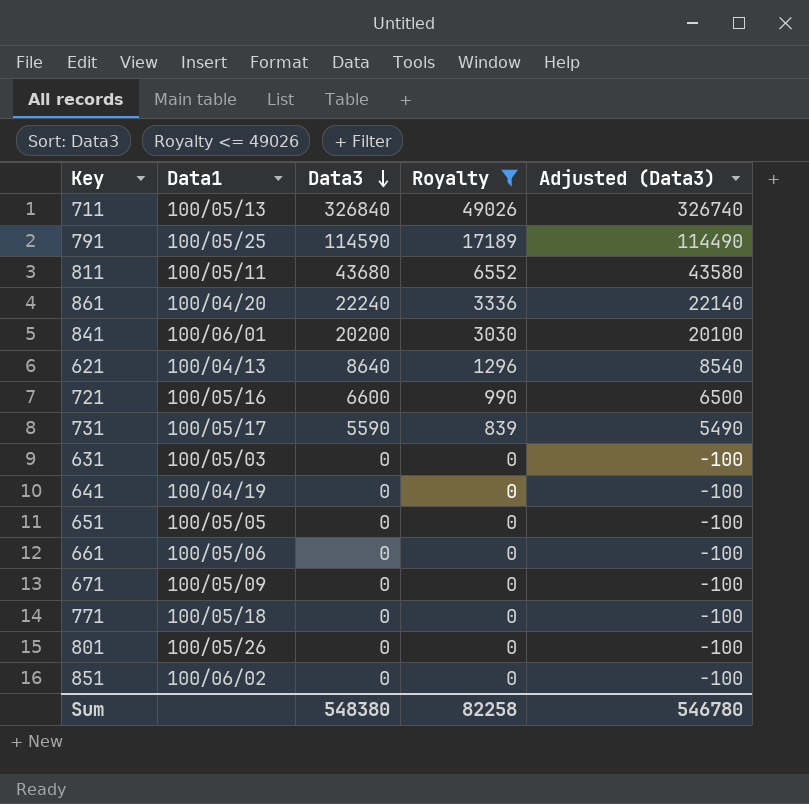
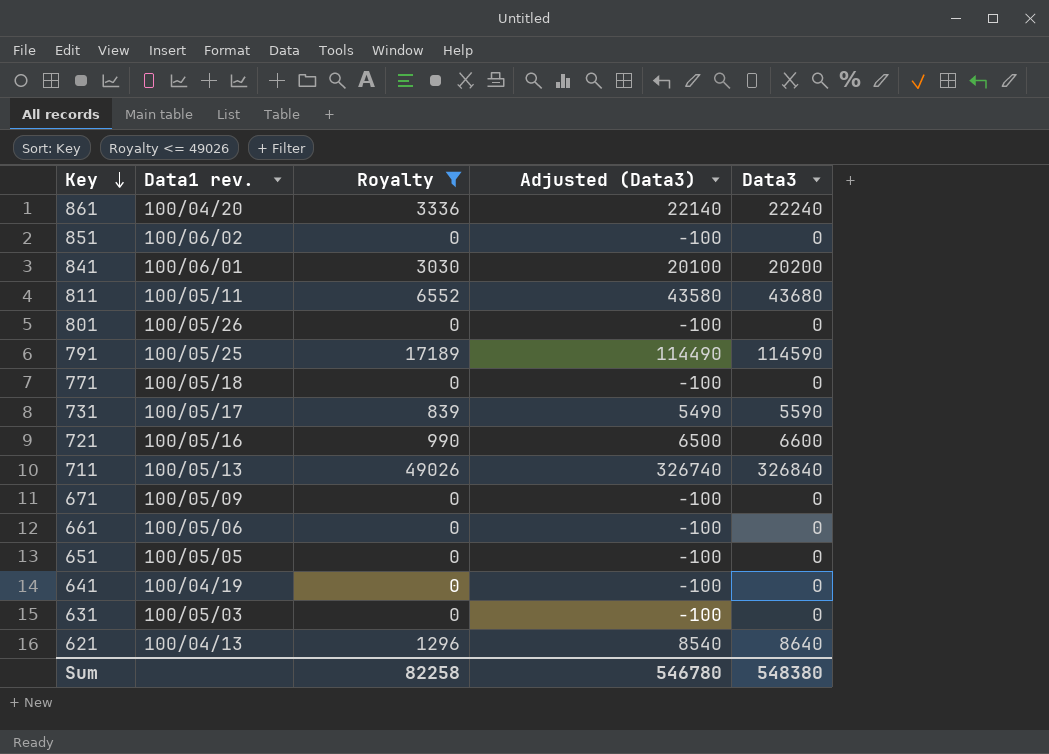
row order: Data3 descending -> Key descending
column name: Data1 -> Data1 rev.
column Data3 | position: 3 -> 5

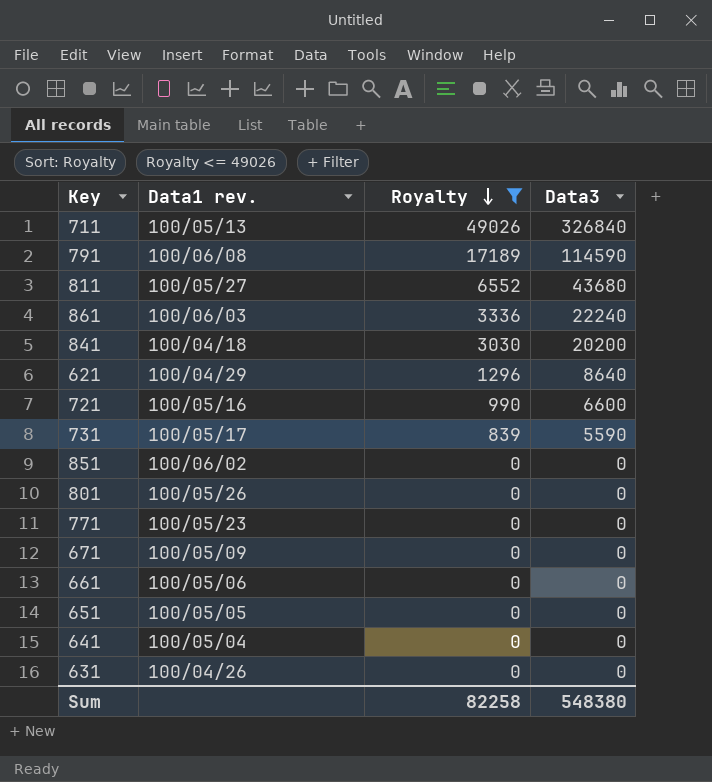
row order: Key descending -> Royalty descending
column Adjusted (Data3) | formula: [Data3] - 100 -> none
791 | Data1 rev.: 100/05/25 -> 100/06/08
811 | Data1 rev.: 100/05/11 -> 100/05/27
861 | Data1 rev.: 100/04/20 -> 100/06/03
841 | Data1 rev.: 100/06/01 -> 100/04/18
621 | Data1 rev.: 100/04/13 -> 100/04/29
771 | Data1 rev.: 100/05/18 -> 100/05/23
641 | Data1 rev.: 100/04/19 -> 100/05/04
631 | Data1 rev.: 100/05/03 -> 100/04/26

